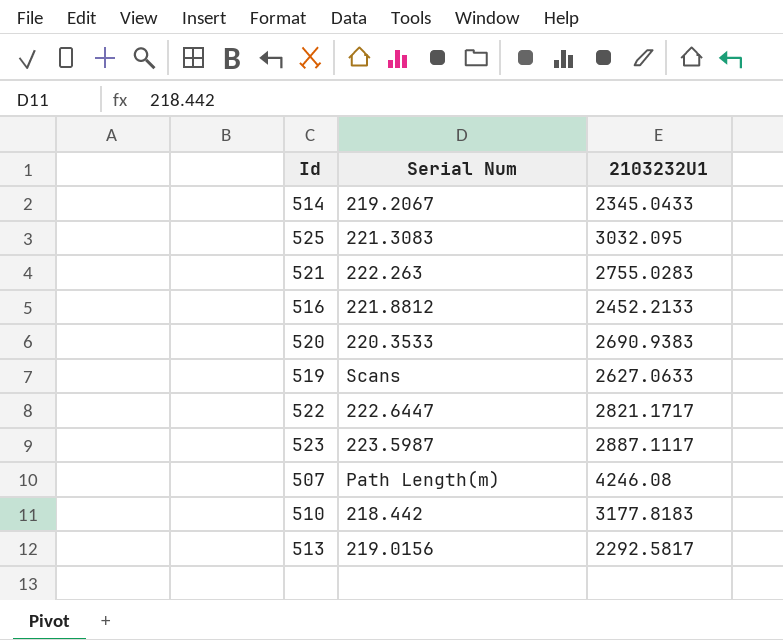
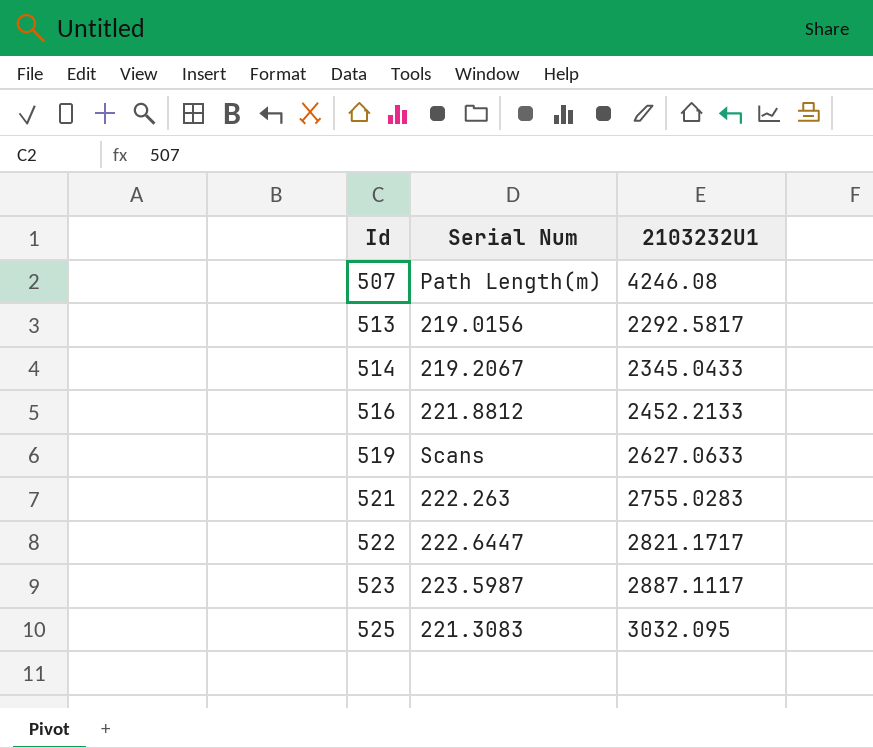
row order: none -> Id ascending
row 520: 220.3533 | 2690.9383 -> none
row 510: 218.442 | 3177.8183 -> none

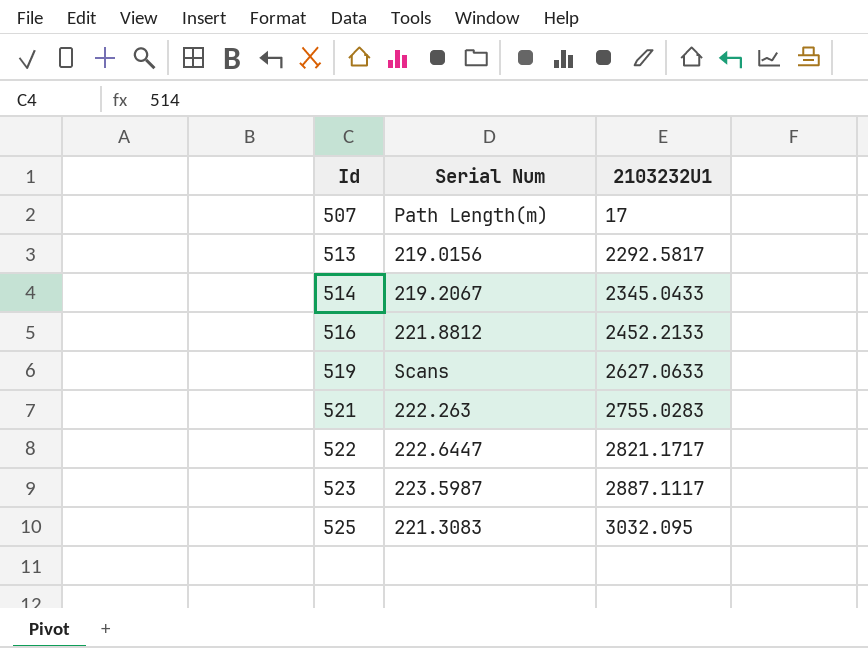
507 | 2103232U1: 4246.08 -> 17

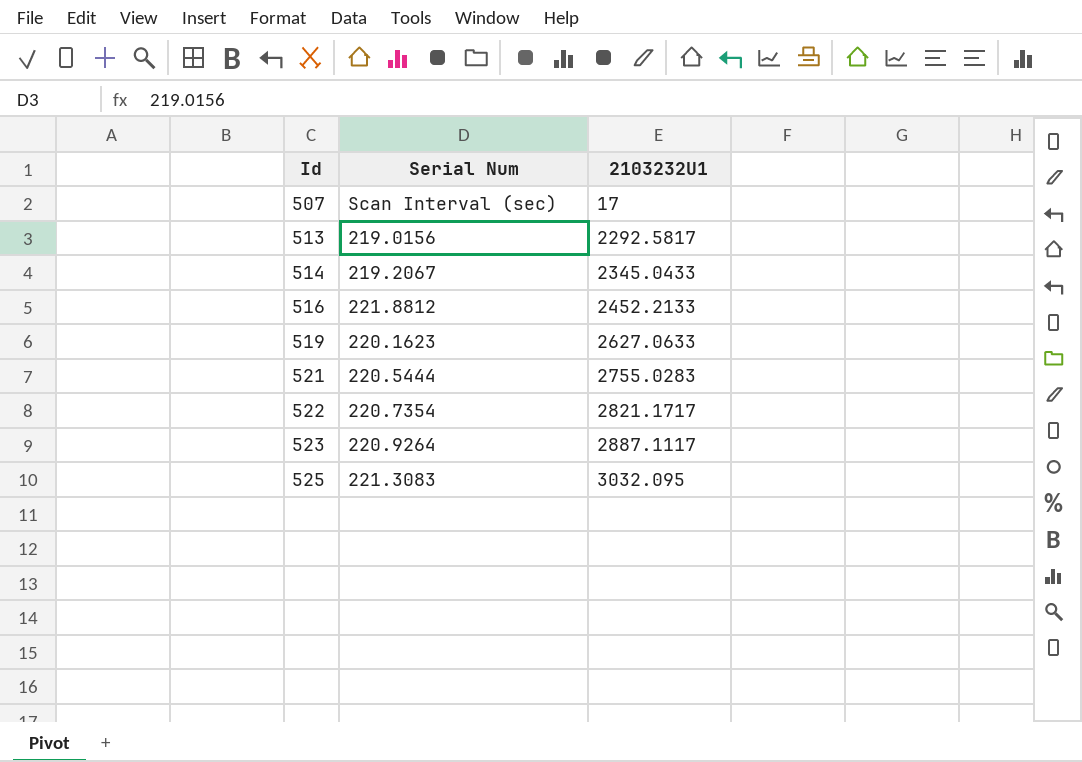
507 | Serial Num: Path Length(m) -> Scan Interval (sec)
519 | Serial Num: Scans -> 220.1623
521 | Serial Num: 222.263 -> 220.5444
522 | Serial Num: 222.6447 -> 220.7354
523 | Serial Num: 223.5987 -> 220.9264

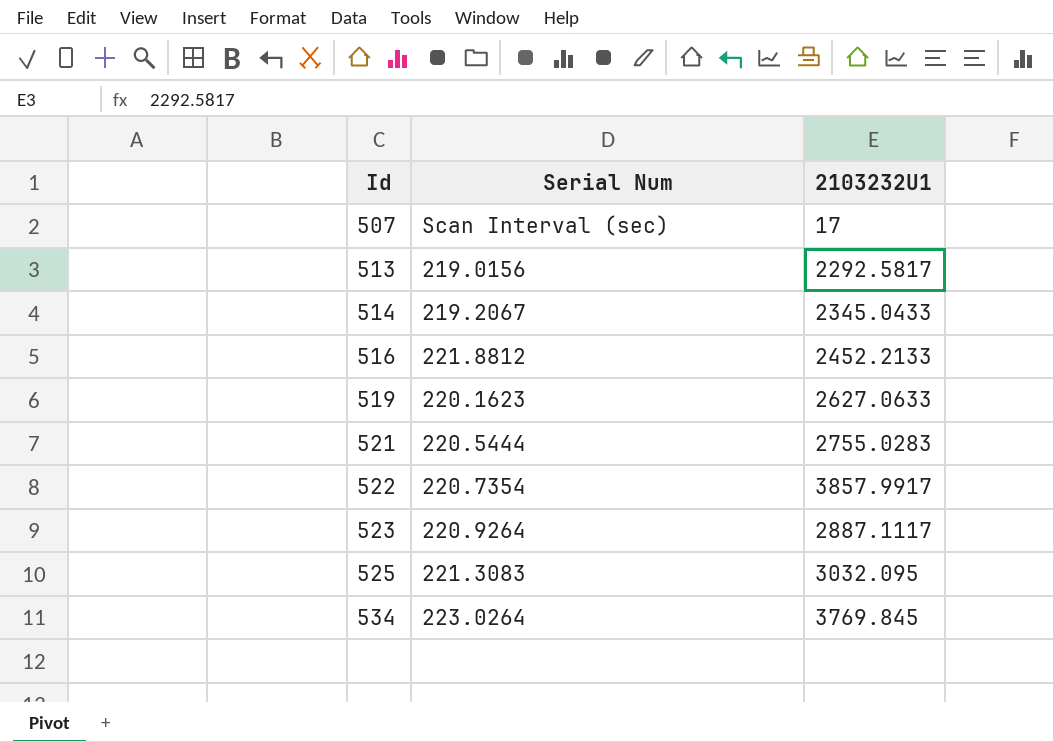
522 | 2103232U1: 2821.1717 -> 3857.9917
row 534: none -> 223.0264 | 3769.845

